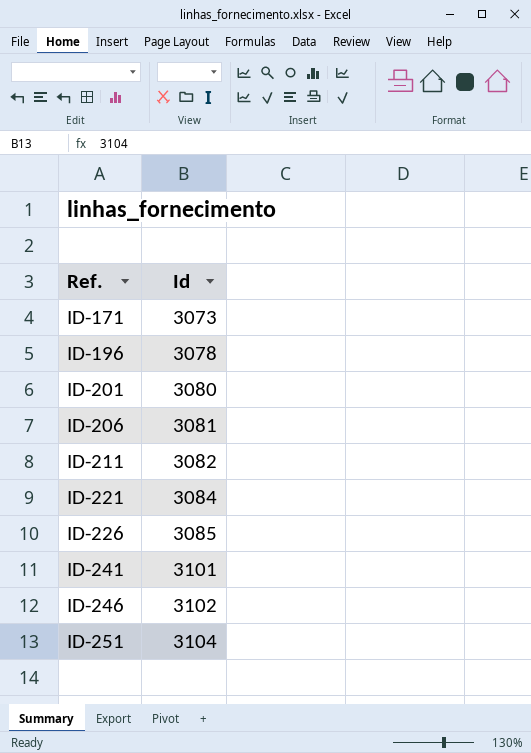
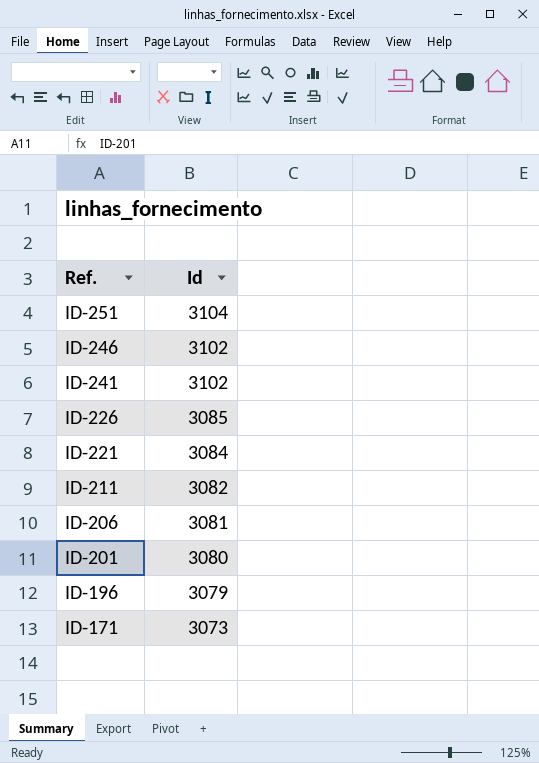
row order: Ref. ascending -> Ref. descending
ID-241 | Id: 3101 -> 3102
ID-196 | Id: 3078 -> 3079

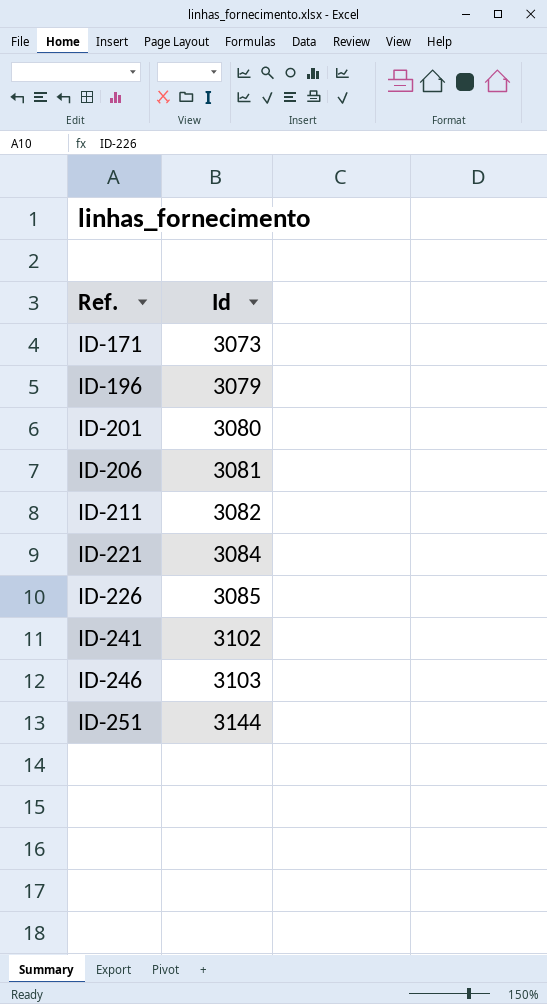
row order: Ref. descending -> Ref. ascending
ID-246 | Id: 3102 -> 3103
ID-251 | Id: 3104 -> 3144

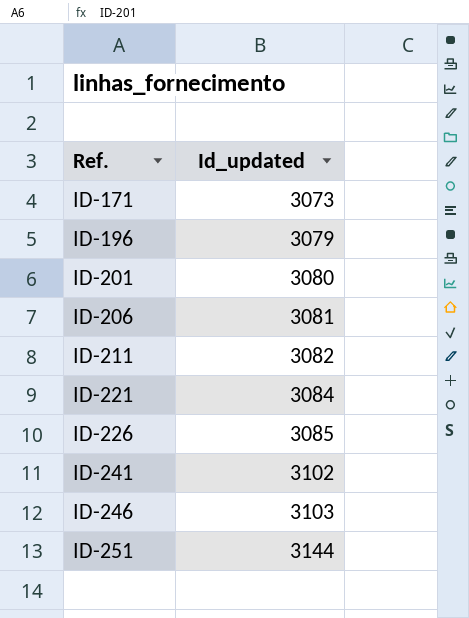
column name: Id -> Id_updated

